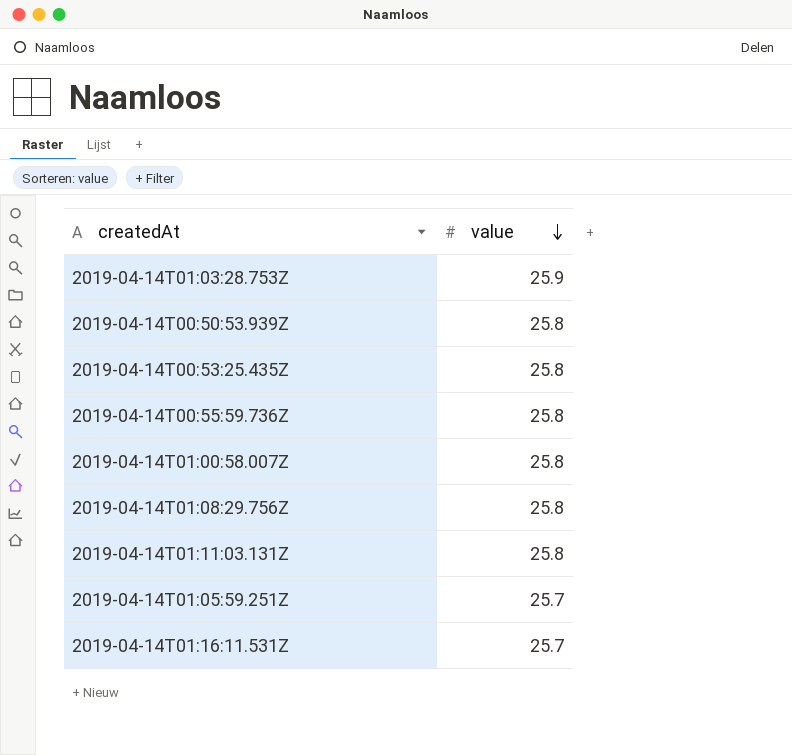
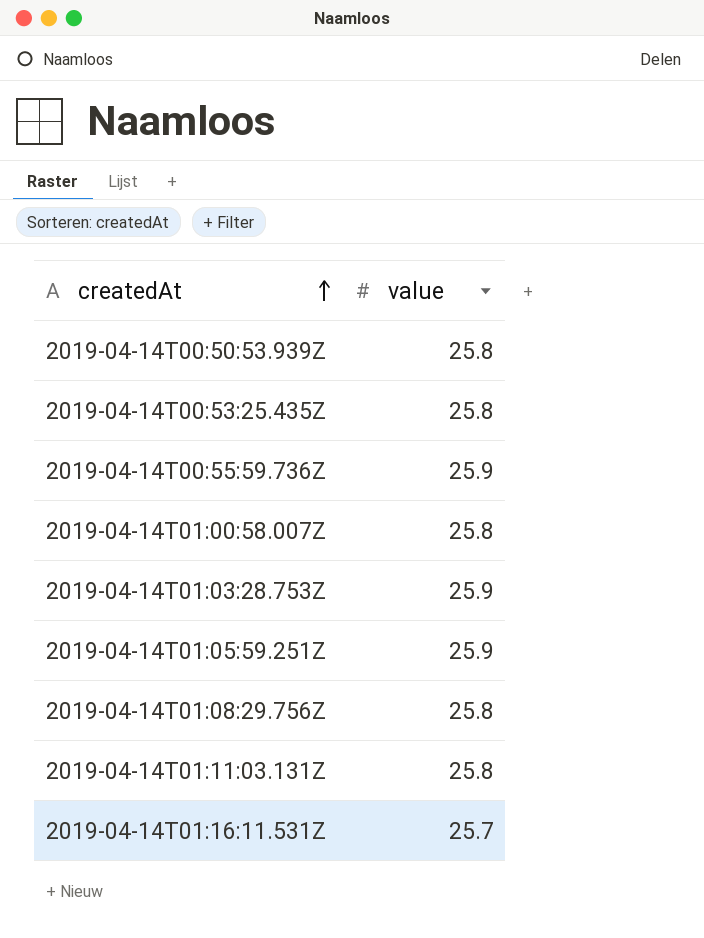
row order: value descending -> createdAt ascending
2019-04-14T00:55:59.736Z | value: 25.8 -> 25.9
2019-04-14T01:05:59.251Z | value: 25.7 -> 25.9

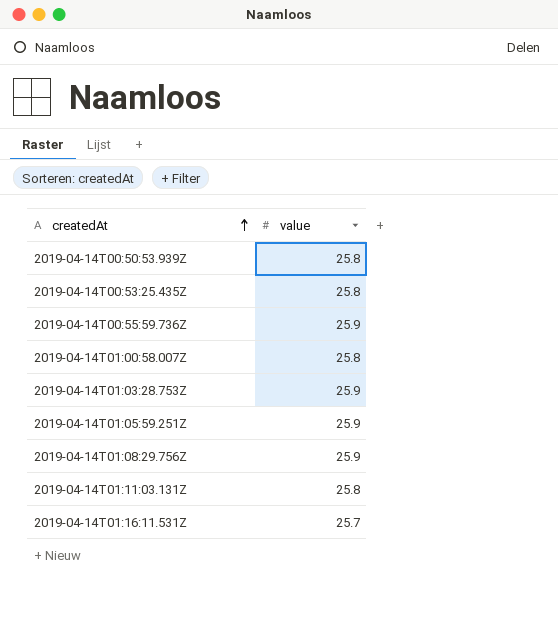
2019-04-14T01:08:29.756Z | value: 25.8 -> 25.9

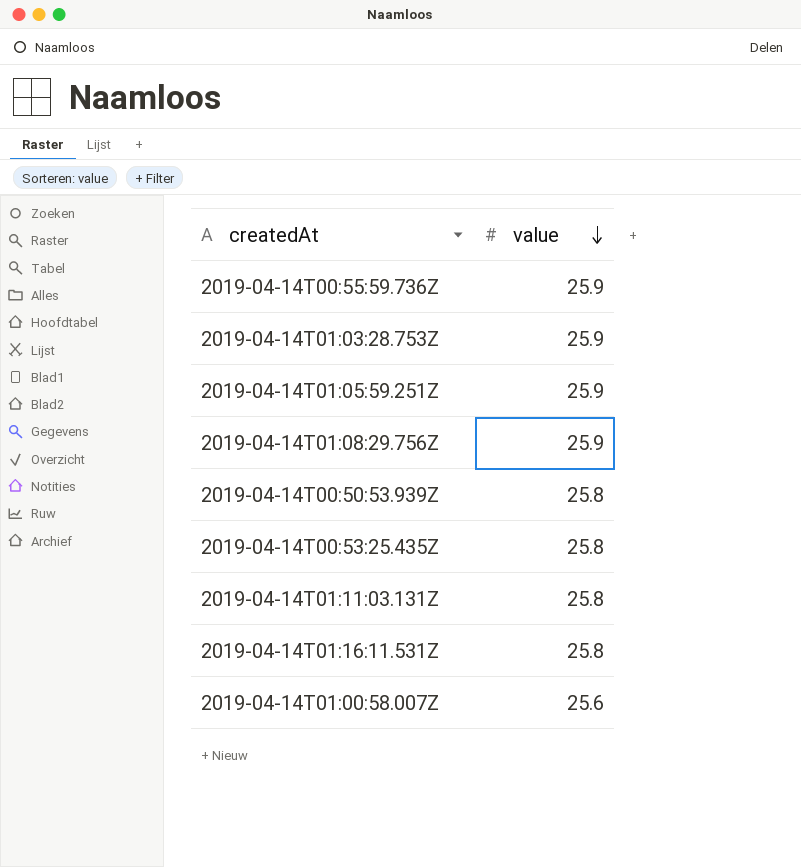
row order: createdAt ascending -> value descending
2019-04-14T01:16:11.531Z | value: 25.7 -> 25.8
2019-04-14T01:00:58.007Z | value: 25.8 -> 25.6

